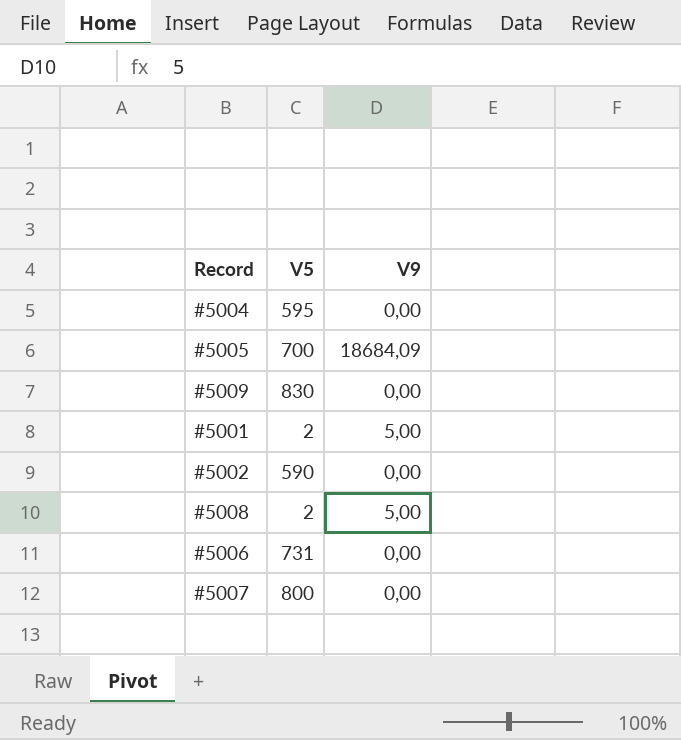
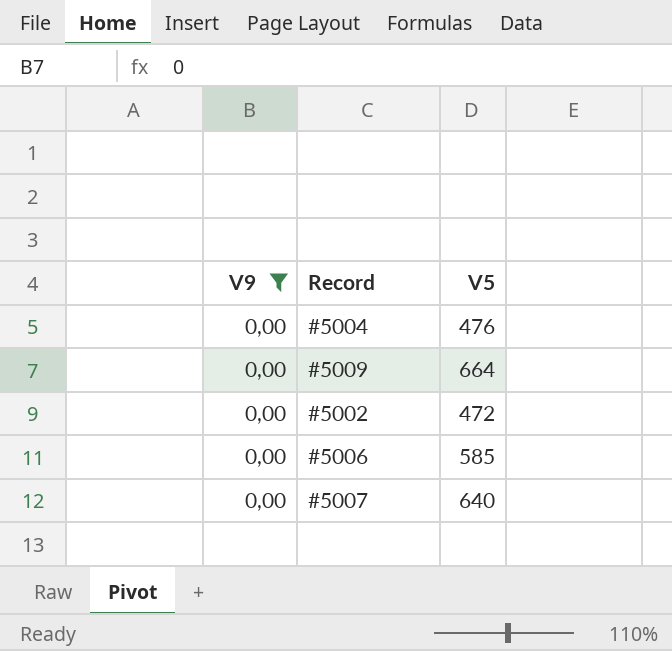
filter: none -> V9 = 0,00
column V9 | position: 3 -> 1
#5004 | V5: 595 -> 476
#5009 | V5: 830 -> 664
#5002 | V5: 590 -> 472
#5006 | V5: 731 -> 585
#5007 | V5: 800 -> 640

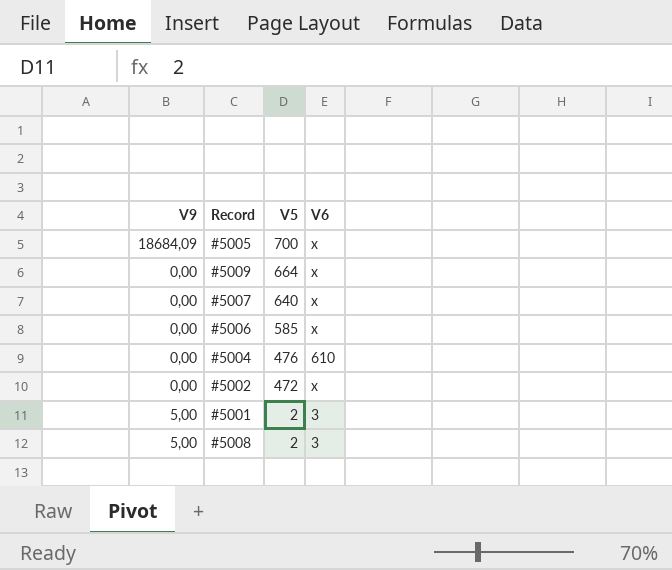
filter: V9 = 0,00 -> none
row order: none -> V5 descending
column V6 | position: none -> 4

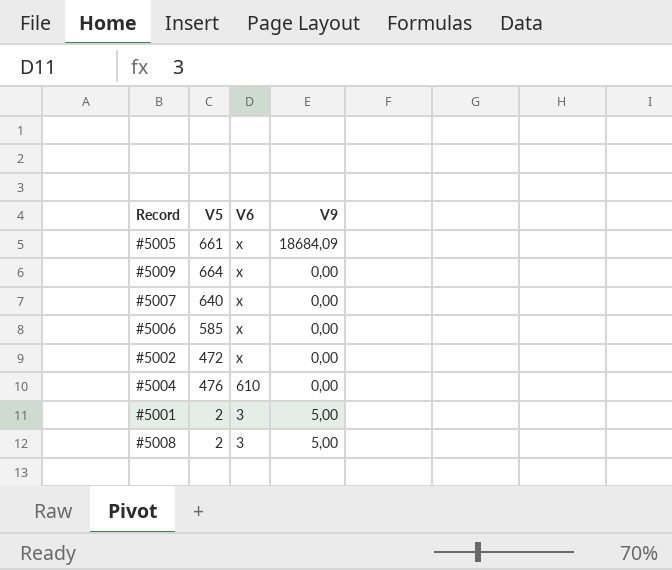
row order: V5 descending -> V6 descending
column V9 | position: 1 -> 4
#5005 | V5: 700 -> 661

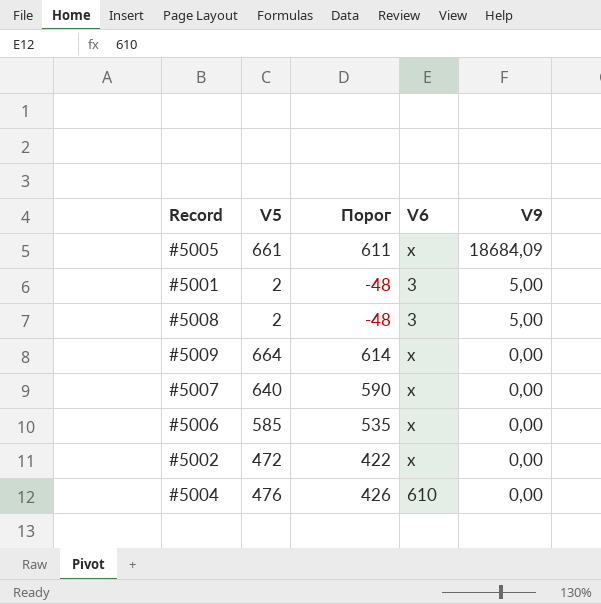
row order: V6 descending -> V9 descending
column Порог | formula: none -> [V5] - 50

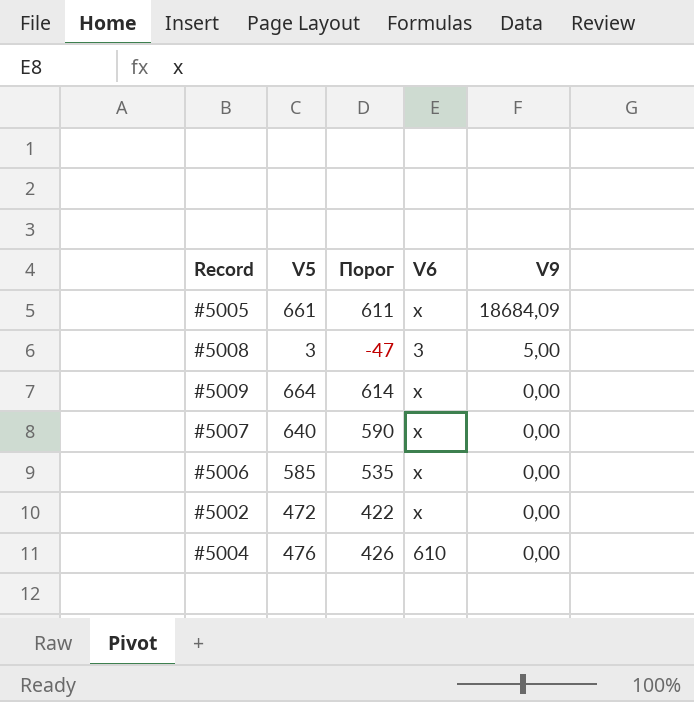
row #5001: 2 | -48 | 3 | 5,00 -> none
#5008 | V5: 2 -> 3
#5008 | Порог: -48 -> -47

